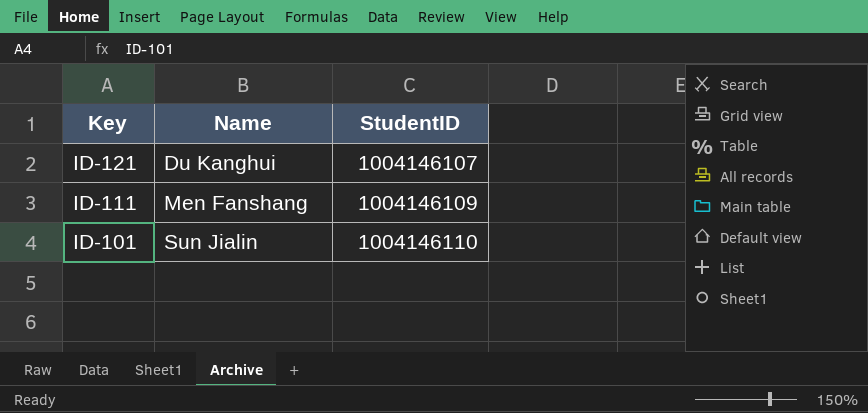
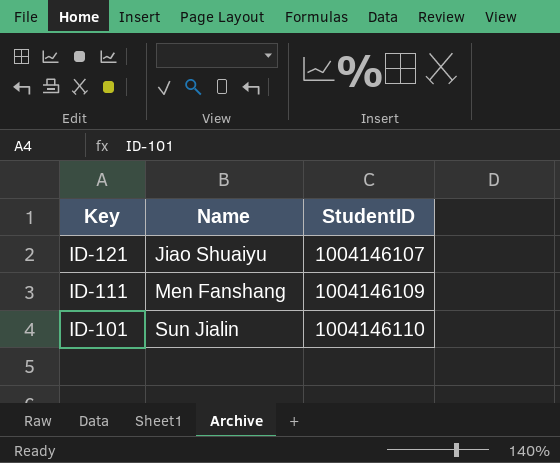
ID-121 | Name: Du Kanghui -> Jiao Shuaiyu

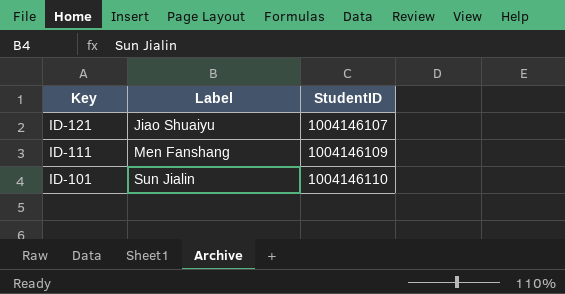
column name: Name -> Label

